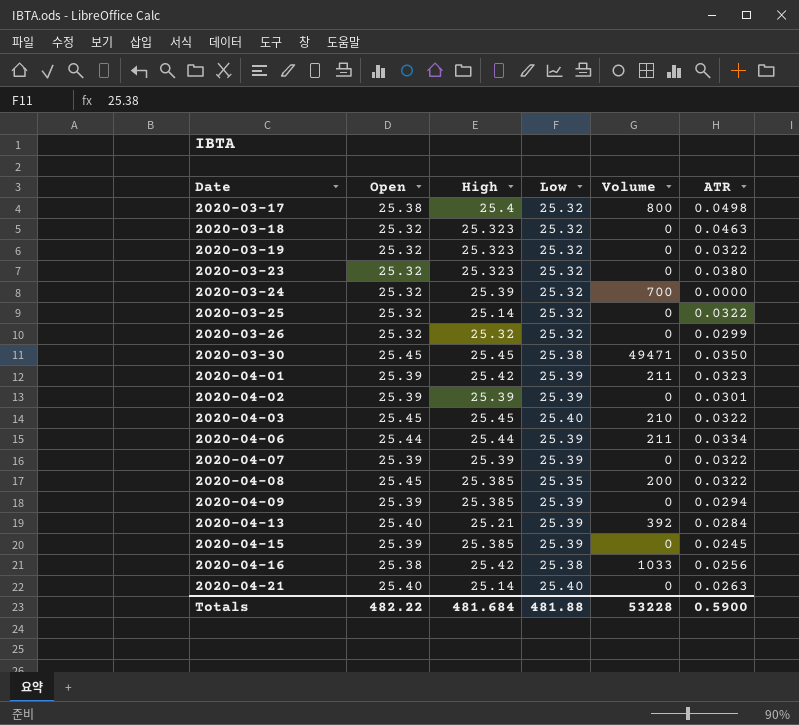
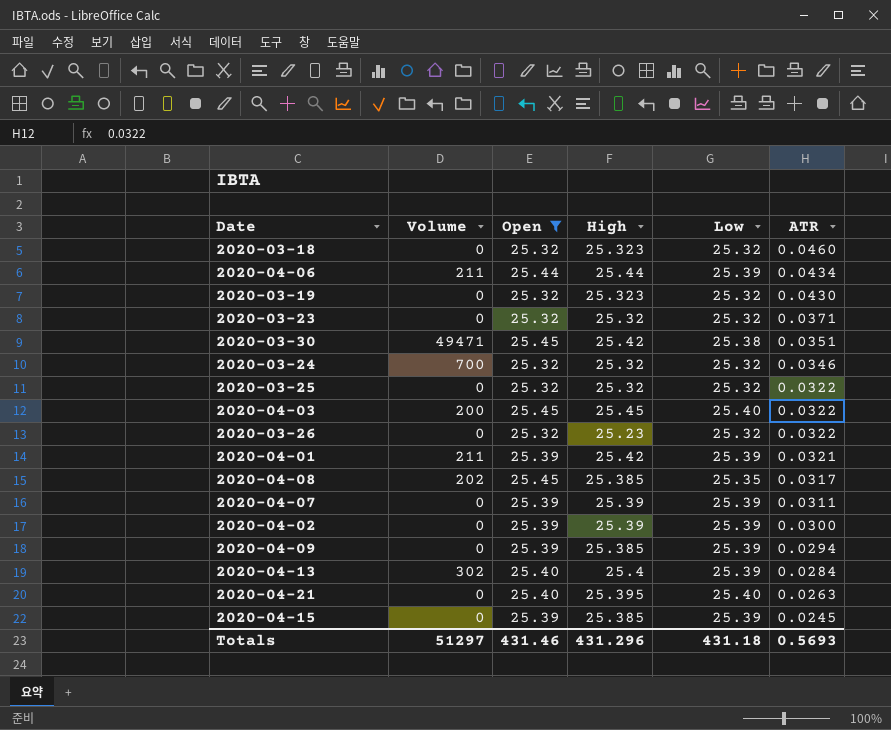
filter: none -> Open != 25.38
row order: Date ascending -> ATR descending
column Volume | position: 5 -> 2
2020-03-18 | ATR: 0.0463 -> 0.0460
2020-04-06 | ATR: 0.0334 -> 0.0434
2020-03-19 | ATR: 0.0322 -> 0.0430
2020-03-23 | High: 25.323 -> 25.32
2020-03-23 | ATR: 0.0380 -> 0.0371
2020-03-30 | High: 25.45 -> 25.42
2020-03-30 | ATR: 0.0350 -> 0.0351
2020-03-24 | High: 25.39 -> 25.32
2020-03-24 | ATR: 0.0000 -> 0.0346
2020-03-25 | High: 25.14 -> 25.32
2020-04-03 | Volume: 210 -> 200
2020-03-26 | High: 25.32 -> 25.23
2020-03-26 | ATR: 0.0299 -> 0.0322
2020-04-01 | ATR: 0.0323 -> 0.0321
2020-04-08 | Volume: 200 -> 202
2020-04-08 | ATR: 0.0322 -> 0.0317
2020-04-07 | ATR: 0.0322 -> 0.0311
2020-04-02 | ATR: 0.0301 -> 0.0300
2020-04-13 | Volume: 392 -> 302
2020-04-13 | High: 25.21 -> 25.4
2020-04-21 | High: 25.14 -> 25.395
Totals | Volume: 53228 -> 51297
Totals | Open: 482.22 -> 431.46
Totals | High: 481.684 -> 431.296
Totals | Low: 481.88 -> 431.18
Totals | ATR: 0.5900 -> 0.5693

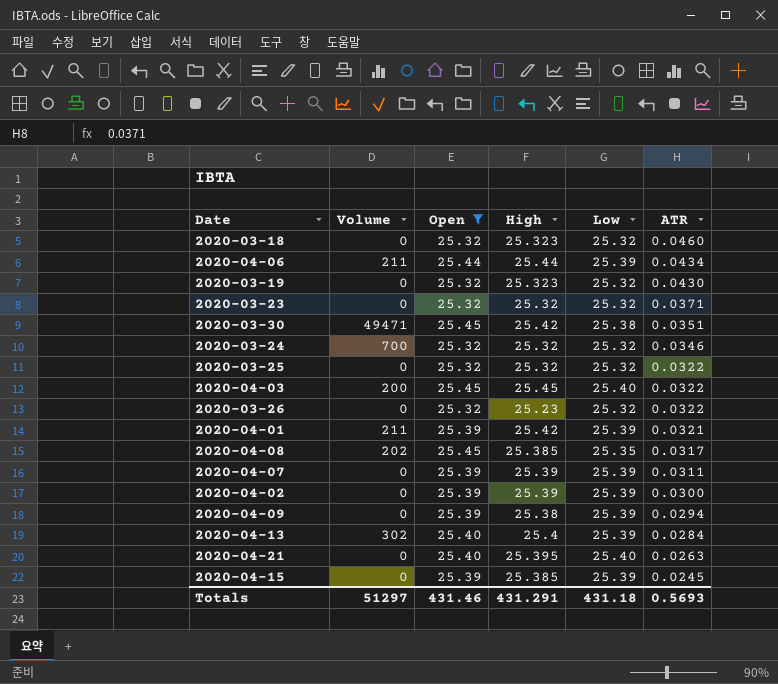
2020-04-09 | High: 25.385 -> 25.38
Totals | High: 431.296 -> 431.291

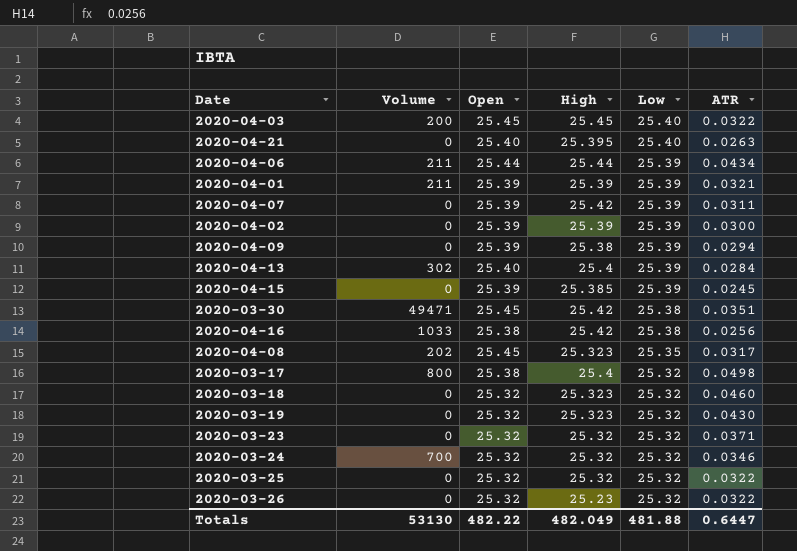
filter: Open != 25.38 -> none
row order: ATR descending -> Low descending
2020-04-01 | High: 25.42 -> 25.39
2020-04-07 | High: 25.39 -> 25.42
2020-04-08 | High: 25.385 -> 25.323
Totals | Volume: 51297 -> 53130
Totals | Open: 431.46 -> 482.22
Totals | High: 431.291 -> 482.049
Totals | Low: 431.18 -> 481.88
Totals | ATR: 0.5693 -> 0.6447

